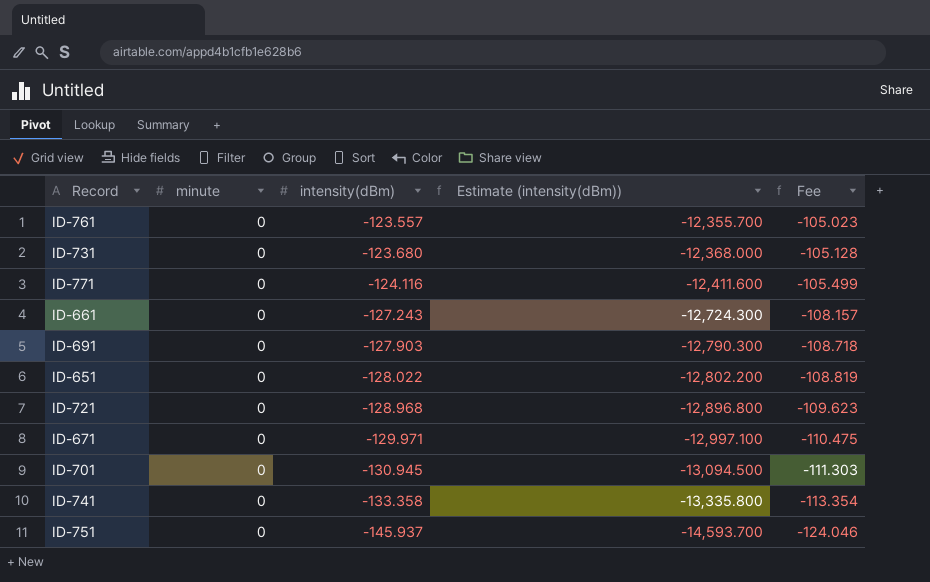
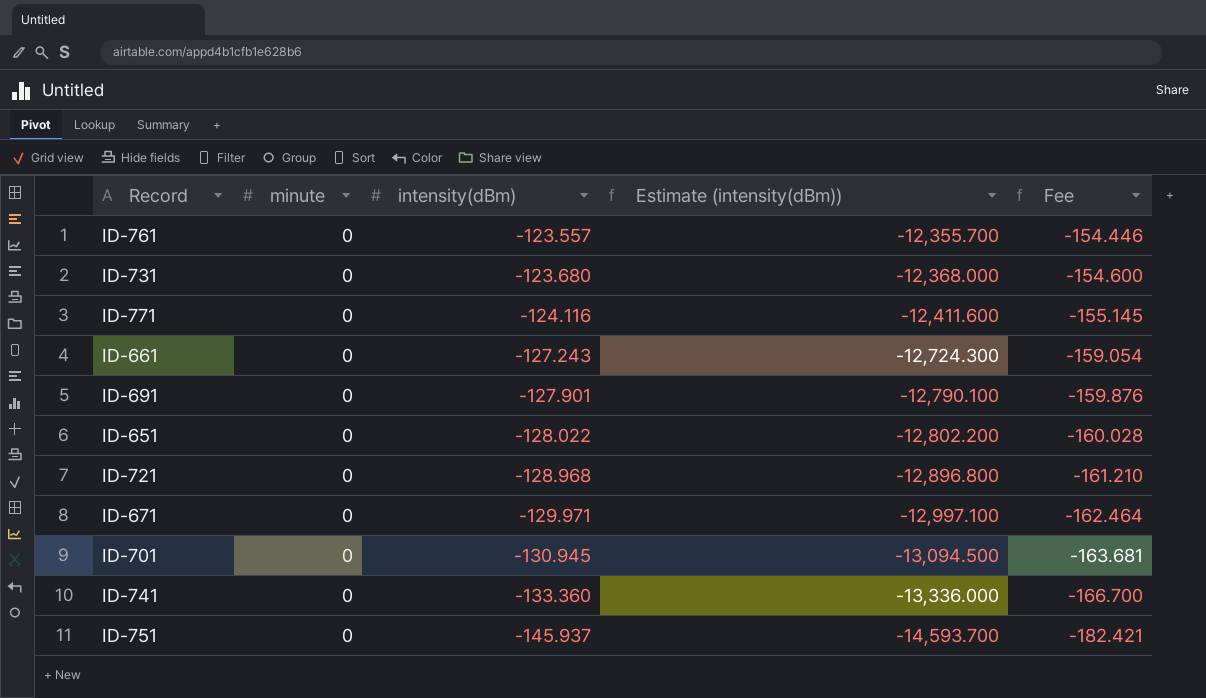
column Fee | formula: [intensity(dBm)] * 0.85 -> [intensity(dBm)] * 1.25
ID-691 | intensity(dBm): -127.903 -> -127.901
ID-691 | Estimate (intensity(dBm)): -12,790.300 -> -12,790.100
ID-741 | intensity(dBm): -133.358 -> -133.360
ID-741 | Estimate (intensity(dBm)): -13,335.800 -> -13,336.000

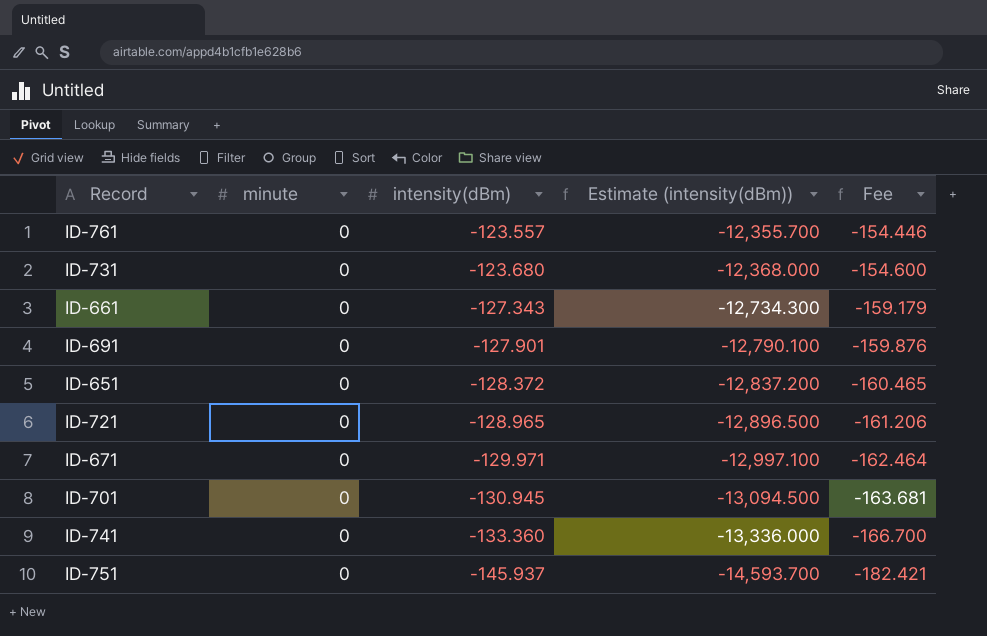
row ID-771: 0 | -124.116 | -12,411.600 | -155.145 -> none
ID-661 | intensity(dBm): -127.243 -> -127.343
ID-661 | Estimate (intensity(dBm)): -12,724.300 -> -12,734.300
ID-661 | Fee: -159.054 -> -159.179
ID-651 | intensity(dBm): -128.022 -> -128.372
ID-651 | Estimate (intensity(dBm)): -12,802.200 -> -12,837.200
ID-651 | Fee: -160.028 -> -160.465
ID-721 | intensity(dBm): -128.968 -> -128.965
ID-721 | Estimate (intensity(dBm)): -12,896.800 -> -12,896.500
ID-721 | Fee: -161.210 -> -161.206

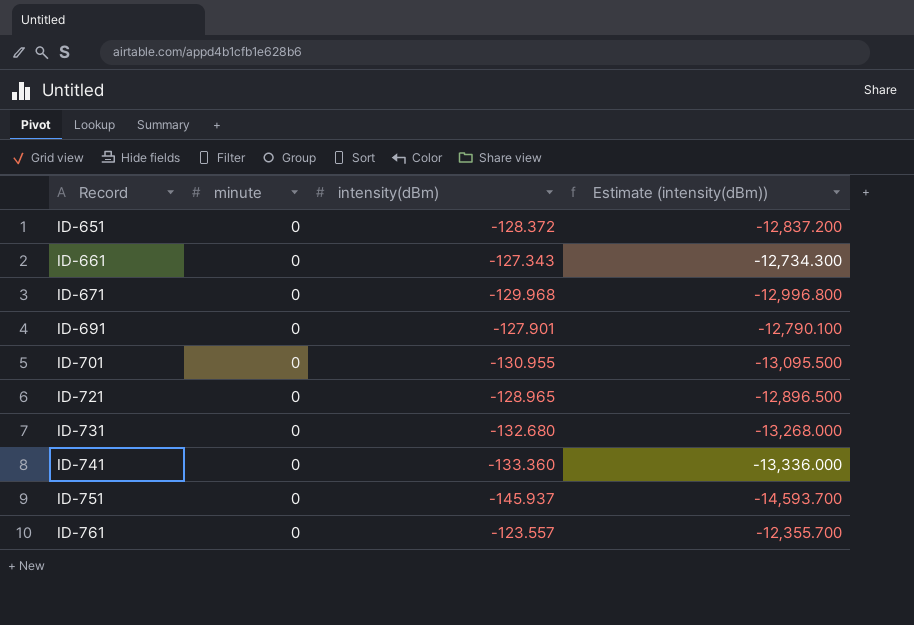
row order: intensity(dBm) descending -> Record ascending
column Fee | formula: [intensity(dBm)] * 1.25 -> none
ID-671 | intensity(dBm): -129.971 -> -129.968
ID-671 | Estimate (intensity(dBm)): -12,997.100 -> -12,996.800
ID-701 | intensity(dBm): -130.945 -> -130.955
ID-701 | Estimate (intensity(dBm)): -13,094.500 -> -13,095.500
ID-731 | intensity(dBm): -123.680 -> -132.680
ID-731 | Estimate (intensity(dBm)): -12,368.000 -> -13,268.000

